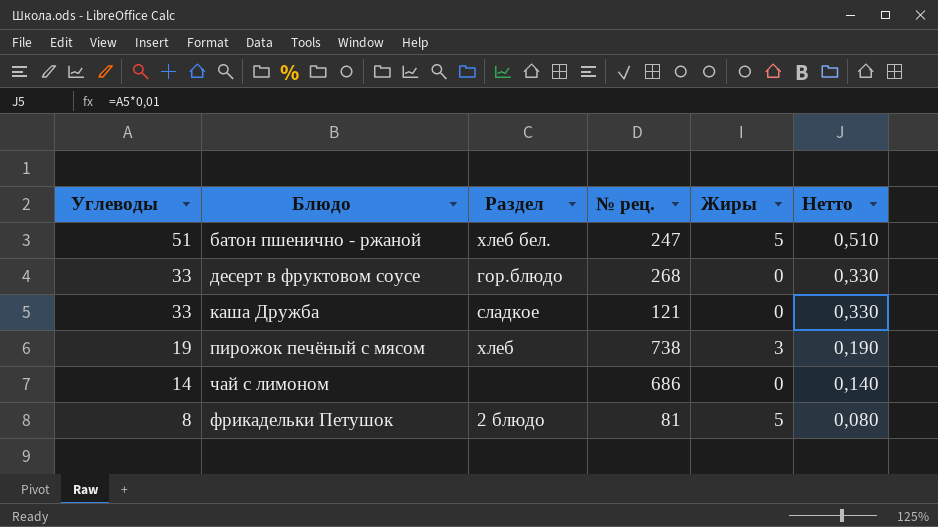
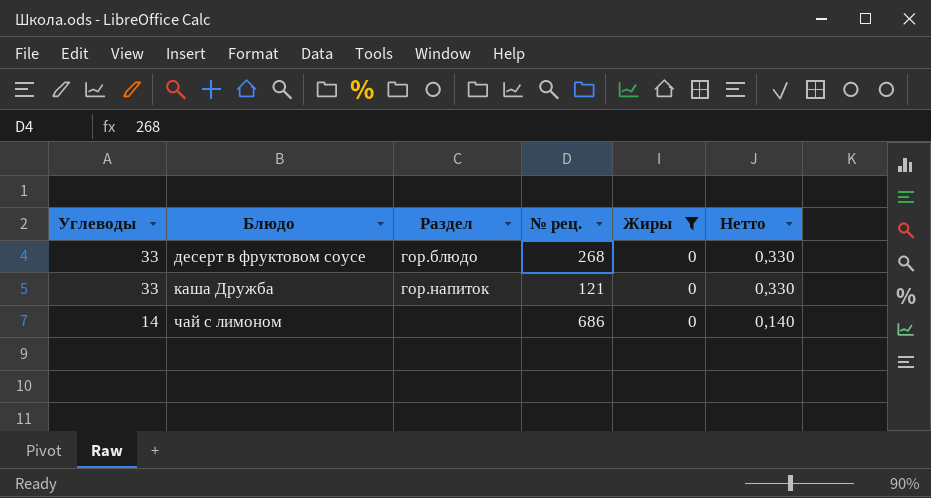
filter: none -> Жиры = 0
каша Дружба | Раздел: сладкое -> гор.напиток

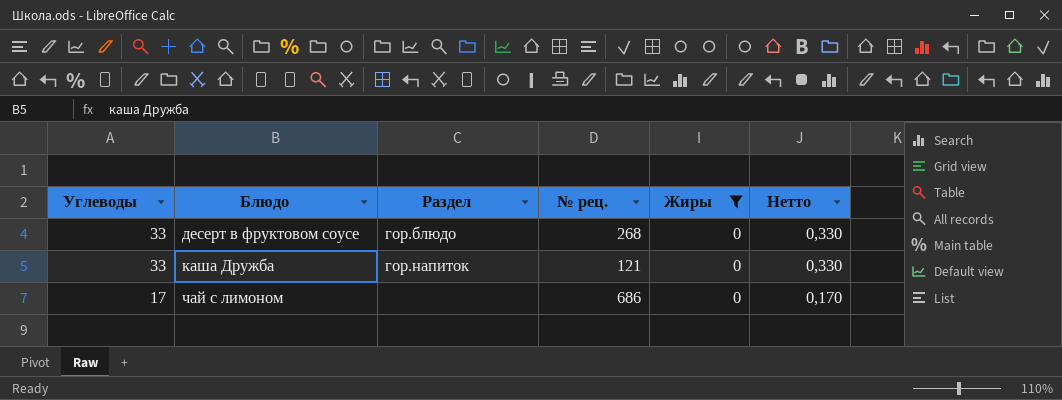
чай с лимоном | Углеводы: 14 -> 17
чай с лимоном | Нетто: 0,140 -> 0,170

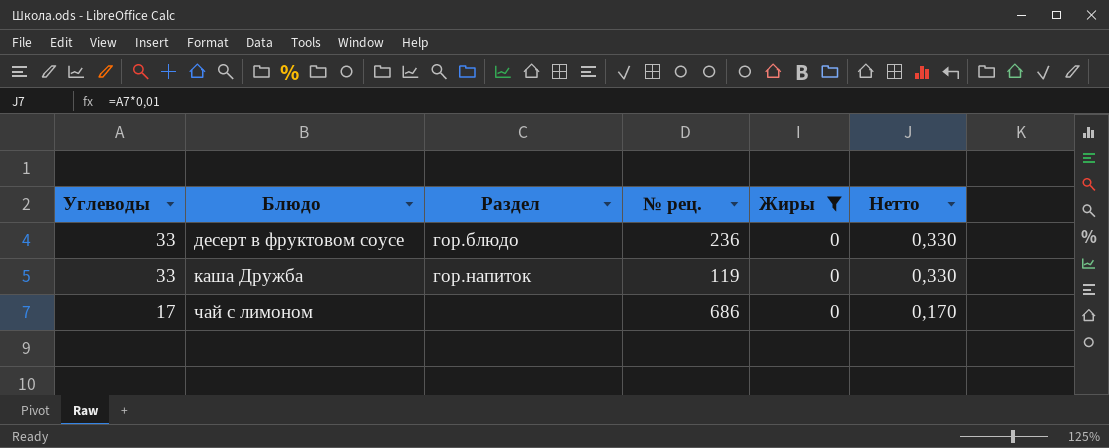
десерт в фруктовом соусе | № рец.: 268 -> 236
каша Дружба | № рец.: 121 -> 119

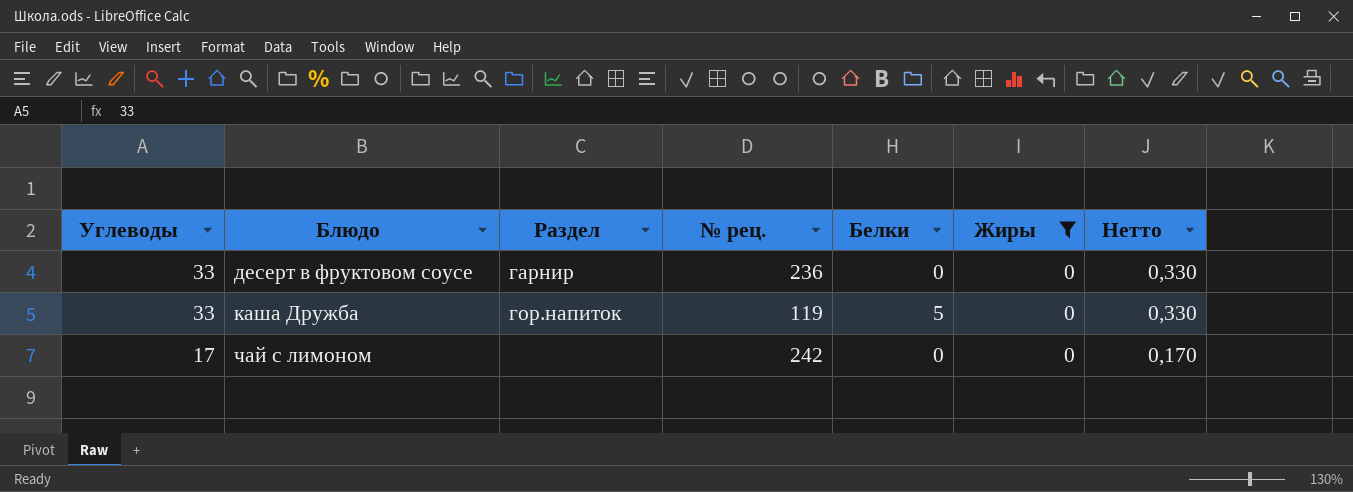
column Белки | position: none -> 5
десерт в фруктовом соусе | Раздел: гор.блюдо -> гарнир
чай с лимоном | № рец.: 686 -> 242

